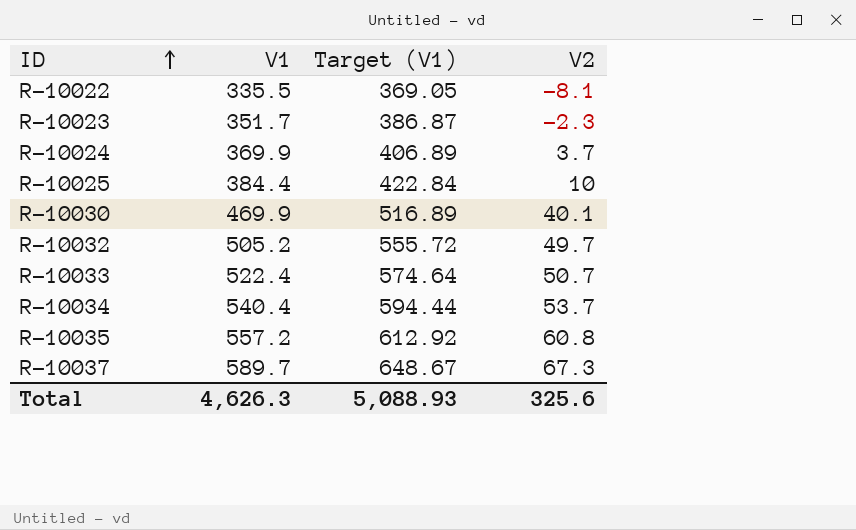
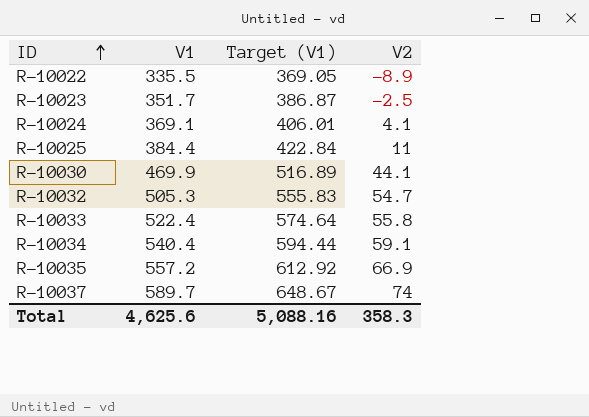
R-10022 | V2: -8.1 -> -8.9
R-10023 | V2: -2.3 -> -2.5
R-10024 | V1: 369.9 -> 369.1
R-10024 | Target (V1): 406.89 -> 406.01
R-10024 | V2: 3.7 -> 4.1
R-10025 | V2: 10 -> 11
R-10030 | V2: 40.1 -> 44.1
R-10032 | V1: 505.2 -> 505.3
R-10032 | Target (V1): 555.72 -> 555.83
R-10032 | V2: 49.7 -> 54.7
R-10033 | V2: 50.7 -> 55.8
R-10034 | V2: 53.7 -> 59.1
R-10035 | V2: 60.8 -> 66.9
R-10037 | V2: 67.3 -> 74
Total | V1: 4,626.3 -> 4,625.6
Total | Target (V1): 5,088.93 -> 5,088.16
Total | V2: 325.6 -> 358.3

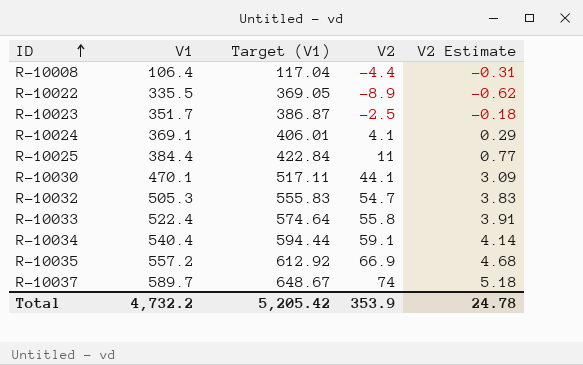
column V2 Estimate | formula: none -> [V2] * 0.07
row R-10008: none -> 106.4 | 117.04 | -4.4 | -0.31
R-10030 | V1: 469.9 -> 470.1
R-10030 | Target (V1): 516.89 -> 517.11
Total | V1: 4,625.6 -> 4,732.2
Total | Target (V1): 5,088.16 -> 5,205.42
Total | V2: 358.3 -> 353.9

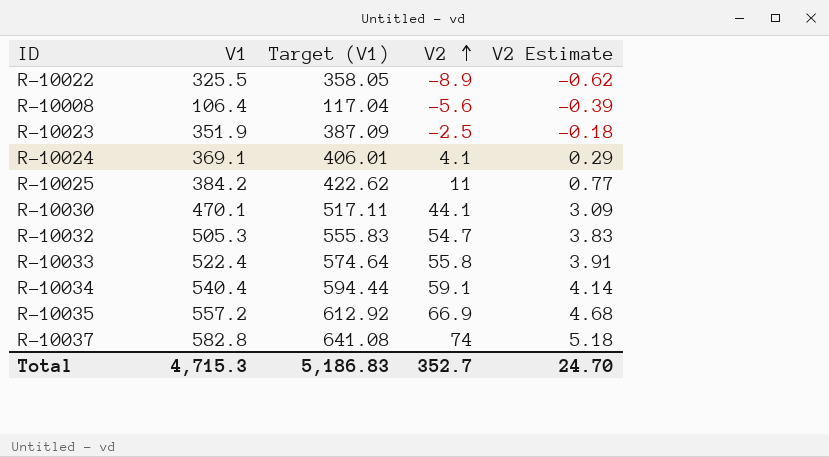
row order: ID ascending -> V2 ascending
R-10022 | V1: 335.5 -> 325.5
R-10022 | Target (V1): 369.05 -> 358.05
R-10008 | V2: -4.4 -> -5.6
R-10008 | V2 Estimate: -0.31 -> -0.39
R-10023 | V1: 351.7 -> 351.9
R-10023 | Target (V1): 386.87 -> 387.09
R-10025 | V1: 384.4 -> 384.2
R-10025 | Target (V1): 422.84 -> 422.62
R-10037 | V1: 589.7 -> 582.8
R-10037 | Target (V1): 648.67 -> 641.08
Total | V1: 4,732.2 -> 4,715.3
Total | Target (V1): 5,205.42 -> 5,186.83
Total | V2: 353.9 -> 352.7
Total | V2 Estimate: 24.78 -> 24.70

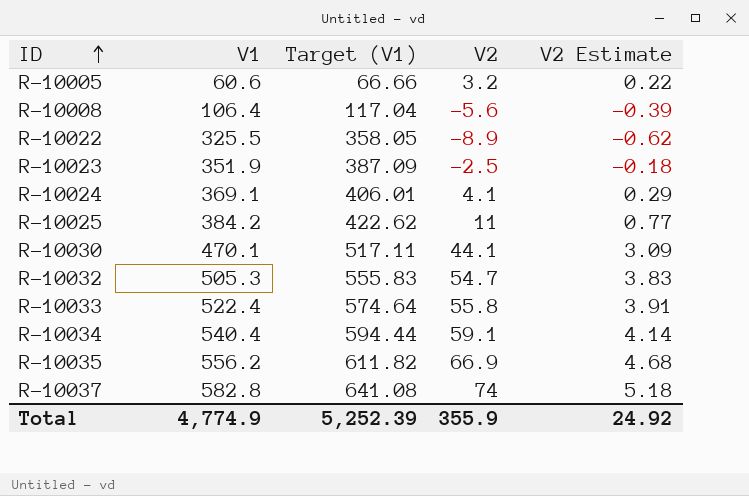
row order: V2 ascending -> ID ascending
row R-10005: none -> 60.6 | 66.66 | 3.2 | 0.22
R-10035 | V1: 557.2 -> 556.2
R-10035 | Target (V1): 612.92 -> 611.82
Total | V1: 4,715.3 -> 4,774.9
Total | Target (V1): 5,186.83 -> 5,252.39
Total | V2: 352.7 -> 355.9
Total | V2 Estimate: 24.70 -> 24.92

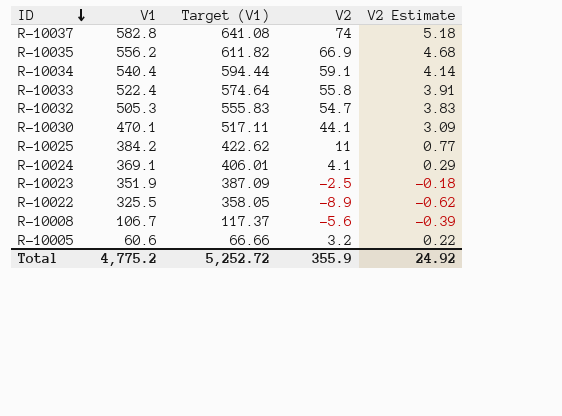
row order: ID ascending -> ID descending
R-10008 | V1: 106.4 -> 106.7
R-10008 | Target (V1): 117.04 -> 117.37
Total | V1: 4,774.9 -> 4,775.2
Total | Target (V1): 5,252.39 -> 5,252.72

